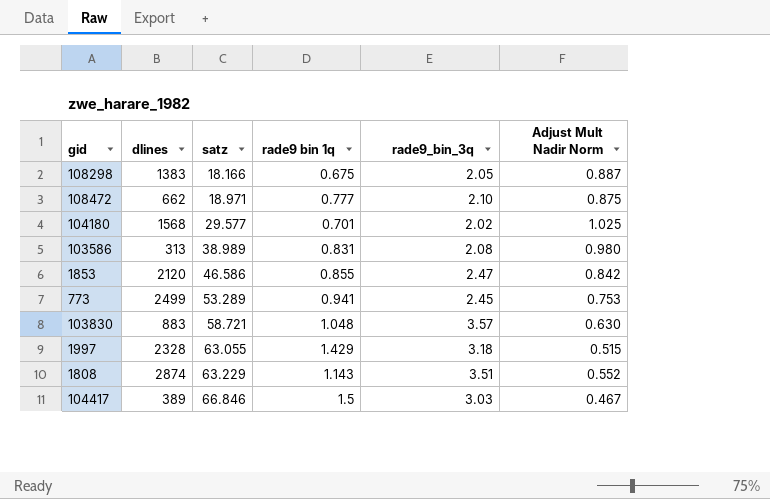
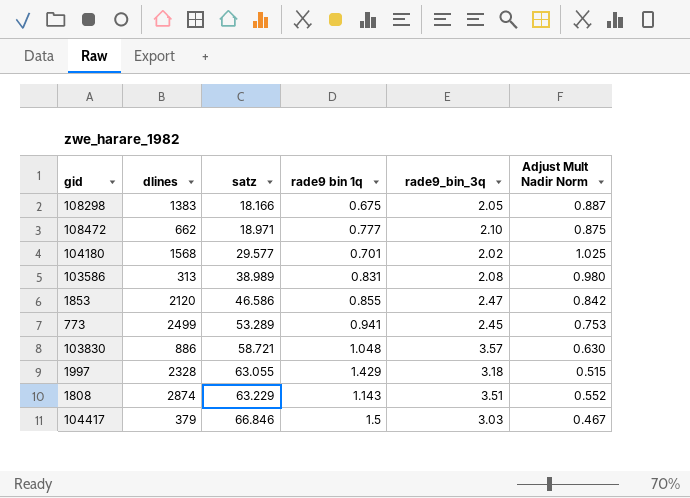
103830 | dlines: 883 -> 886
104417 | dlines: 389 -> 379

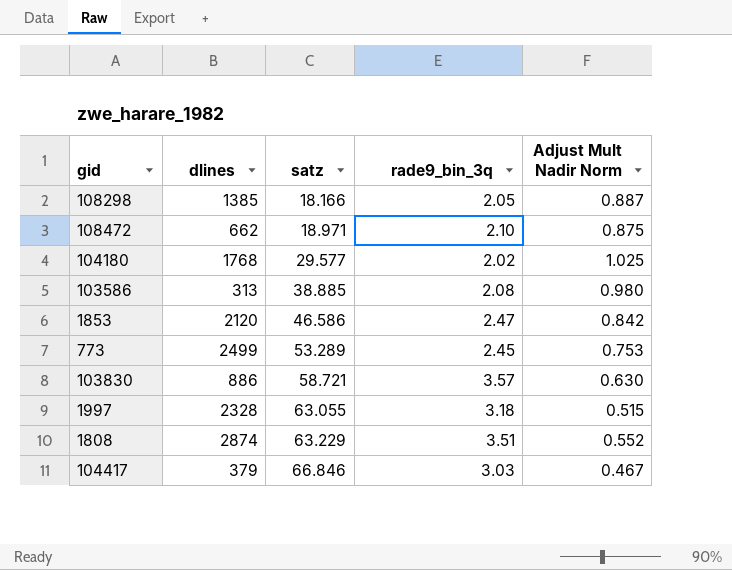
column rade9 bin 1q | position: 4 -> none
108298 | dlines: 1383 -> 1385
104180 | dlines: 1568 -> 1768
103586 | satz: 38.989 -> 38.885

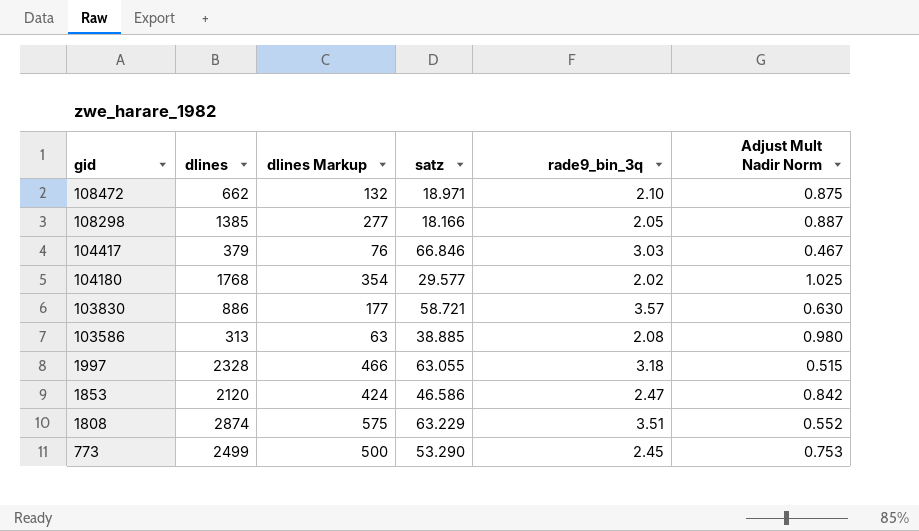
row order: satz ascending -> gid descending
column dlines Markup | formula: none -> [dlines] * 0.2
773 | satz: 53.289 -> 53.290

